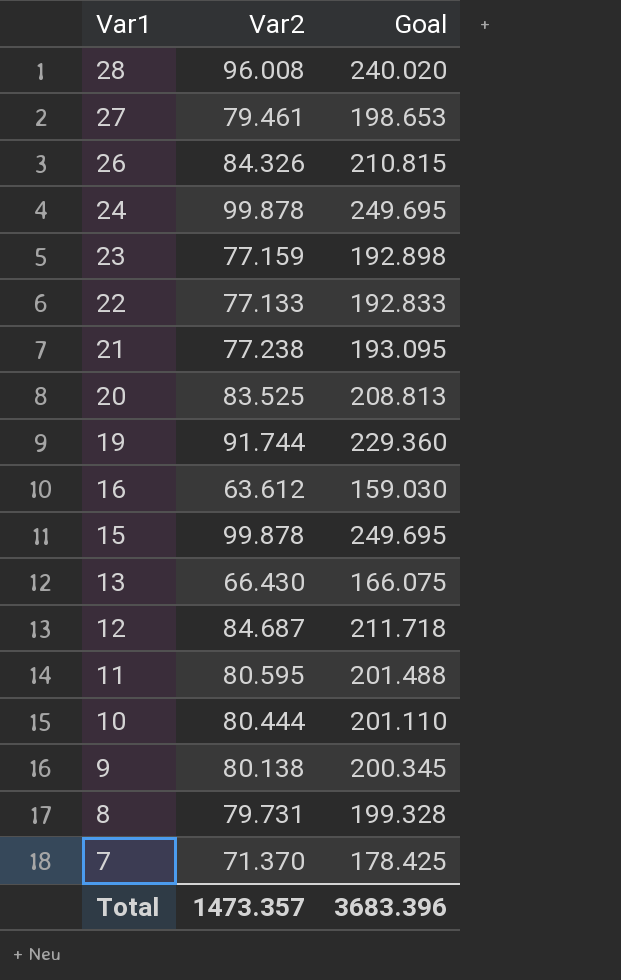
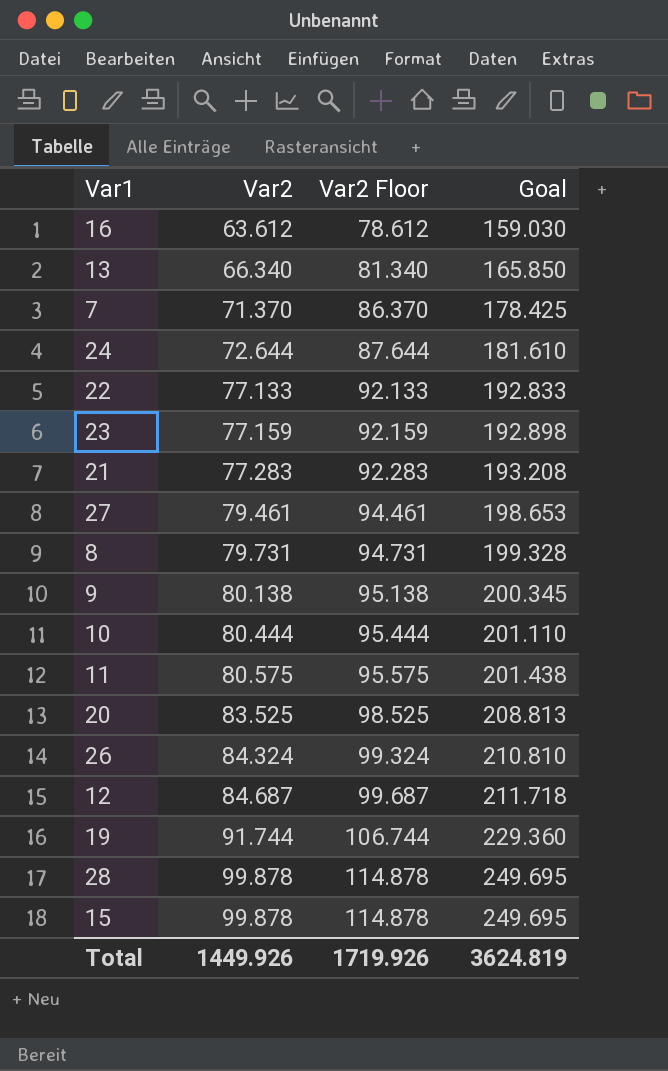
row order: Var1 descending -> Var2 ascending
column Var2 Floor | formula: none -> [Var2] + 15
13 | Var2: 66.430 -> 66.340
13 | Goal: 166.075 -> 165.850
24 | Var2: 99.878 -> 72.644
24 | Goal: 249.695 -> 181.610
21 | Var2: 77.238 -> 77.283
21 | Goal: 193.095 -> 193.208
11 | Var2: 80.595 -> 80.575
11 | Goal: 201.488 -> 201.438
26 | Var2: 84.326 -> 84.324
26 | Goal: 210.815 -> 210.810
28 | Var2: 96.008 -> 99.878
28 | Goal: 240.020 -> 249.695
Total | Var2: 1473.357 -> 1449.926
Total | Goal: 3683.396 -> 3624.819

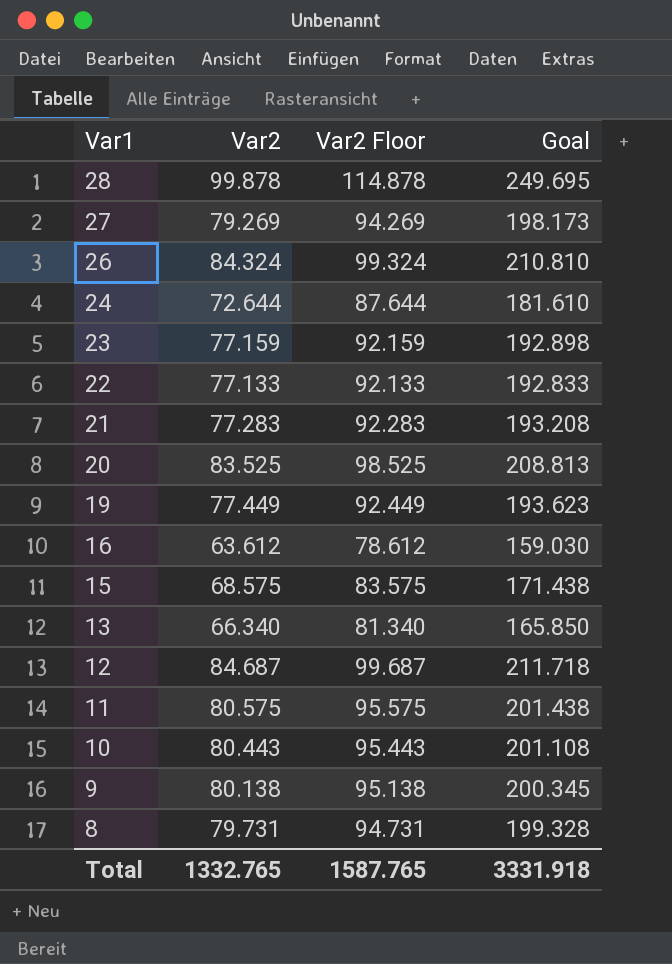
row order: Var2 ascending -> Var1 descending
row 7: 71.370 | 86.370 | 178.425 -> none
27 | Var2: 79.461 -> 79.269
27 | Var2 Floor: 94.461 -> 94.269
27 | Goal: 198.653 -> 198.173
19 | Var2: 91.744 -> 77.449
19 | Var2 Floor: 106.744 -> 92.449
19 | Goal: 229.360 -> 193.623
15 | Var2: 99.878 -> 68.575
15 | Var2 Floor: 114.878 -> 83.575
15 | Goal: 249.695 -> 171.438
10 | Var2: 80.444 -> 80.443
10 | Var2 Floor: 95.444 -> 95.443
10 | Goal: 201.110 -> 201.108
Total | Var2: 1449.926 -> 1332.765
Total | Var2 Floor: 1719.926 -> 1587.765
Total | Goal: 3624.819 -> 3331.918

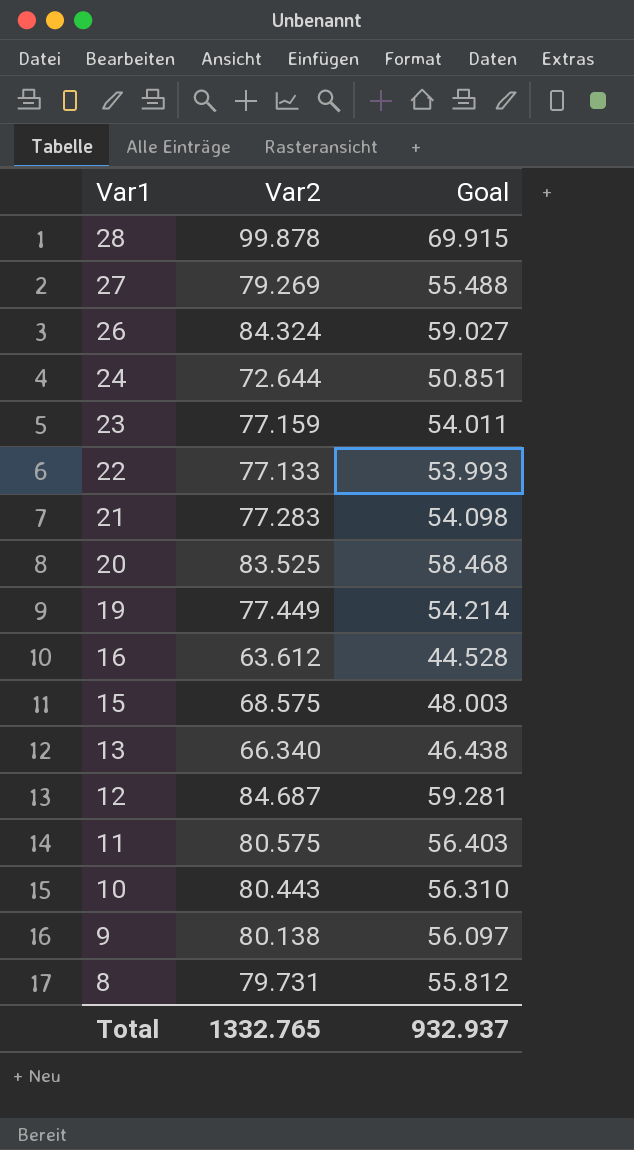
column Var2 Floor | formula: [Var2] + 15 -> none
column Goal | formula: [Var2] * 2.5 -> [Var2] * 0.7
Total | Goal: 3331.918 -> 932.937

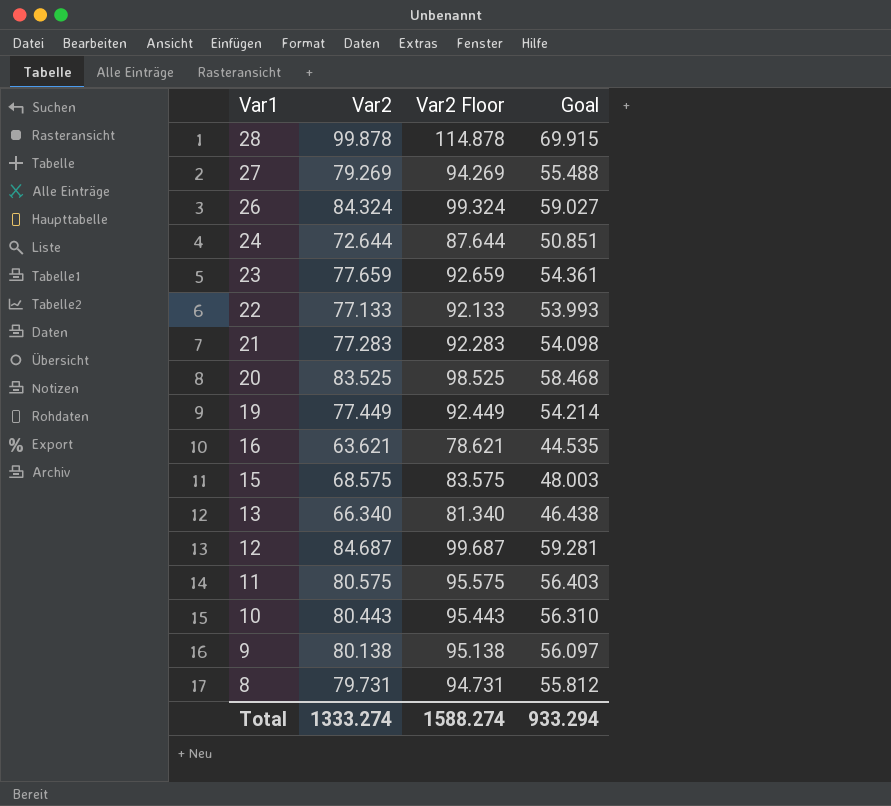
column Var2 Floor | formula: none -> [Var2] + 15
23 | Var2: 77.159 -> 77.659
23 | Goal: 54.011 -> 54.361
16 | Var2: 63.612 -> 63.621
16 | Goal: 44.528 -> 44.535
Total | Var2: 1332.765 -> 1333.274
Total | Goal: 932.937 -> 933.294

